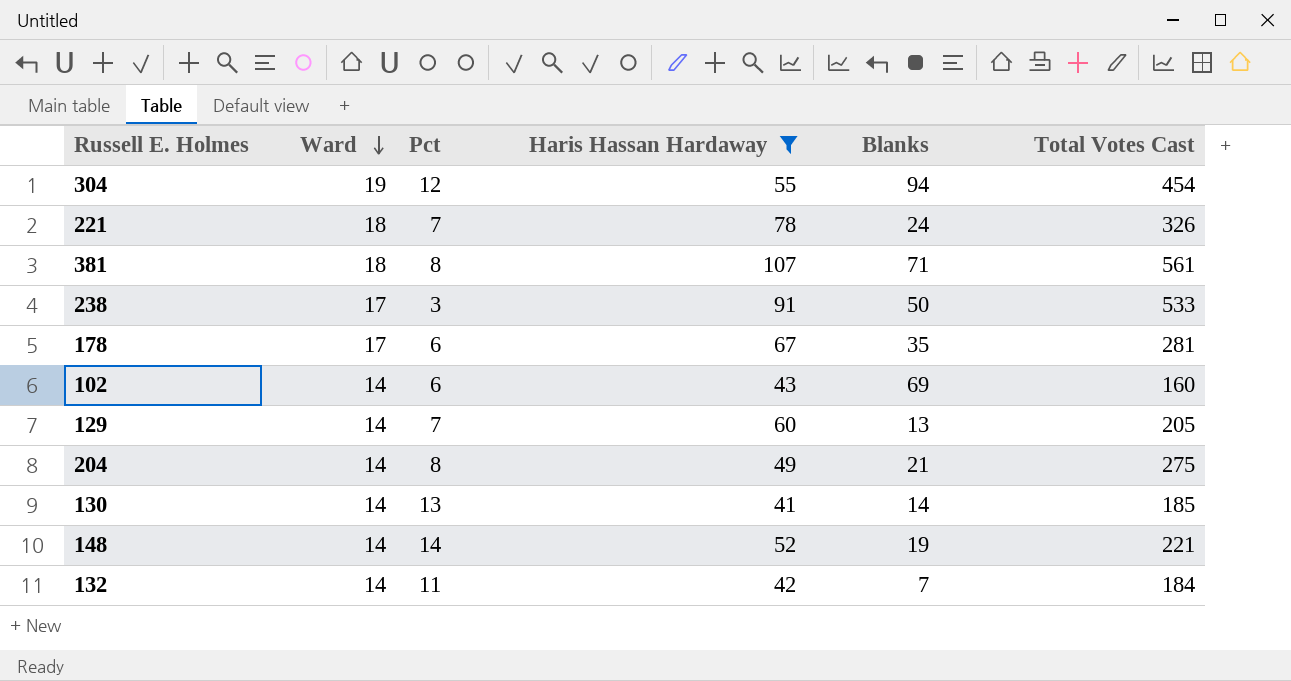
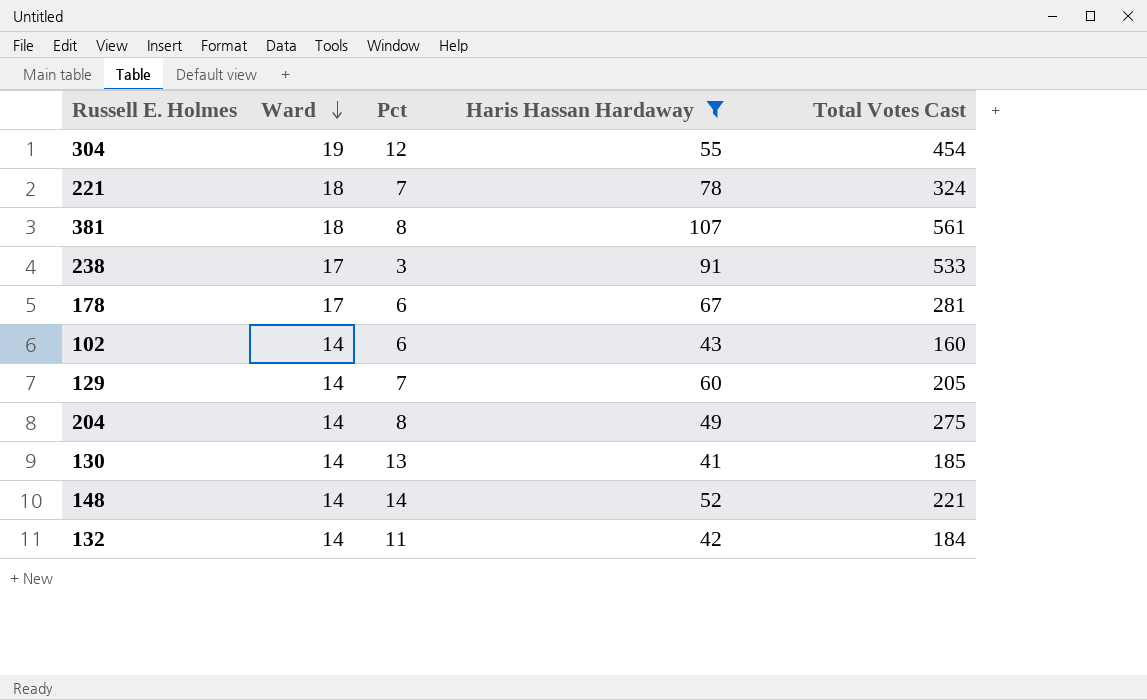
column Blanks | position: 5 -> none
221 | Total Votes Cast: 326 -> 324

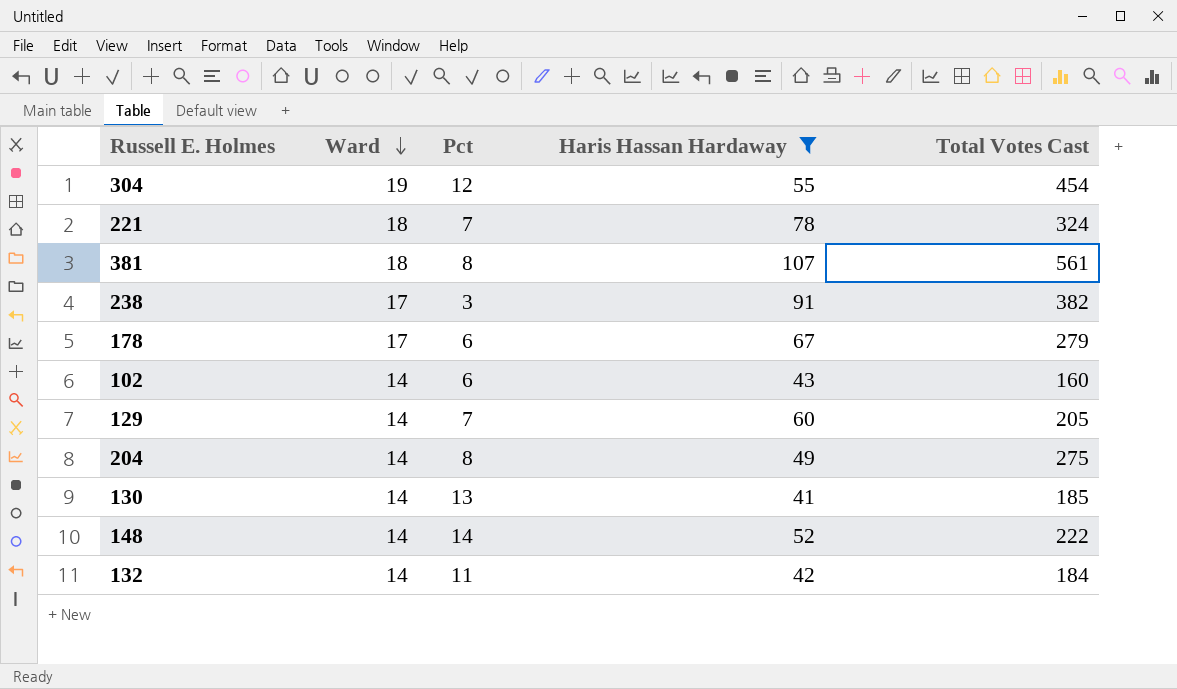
238 | Total Votes Cast: 533 -> 382
178 | Total Votes Cast: 281 -> 279
148 | Total Votes Cast: 221 -> 222

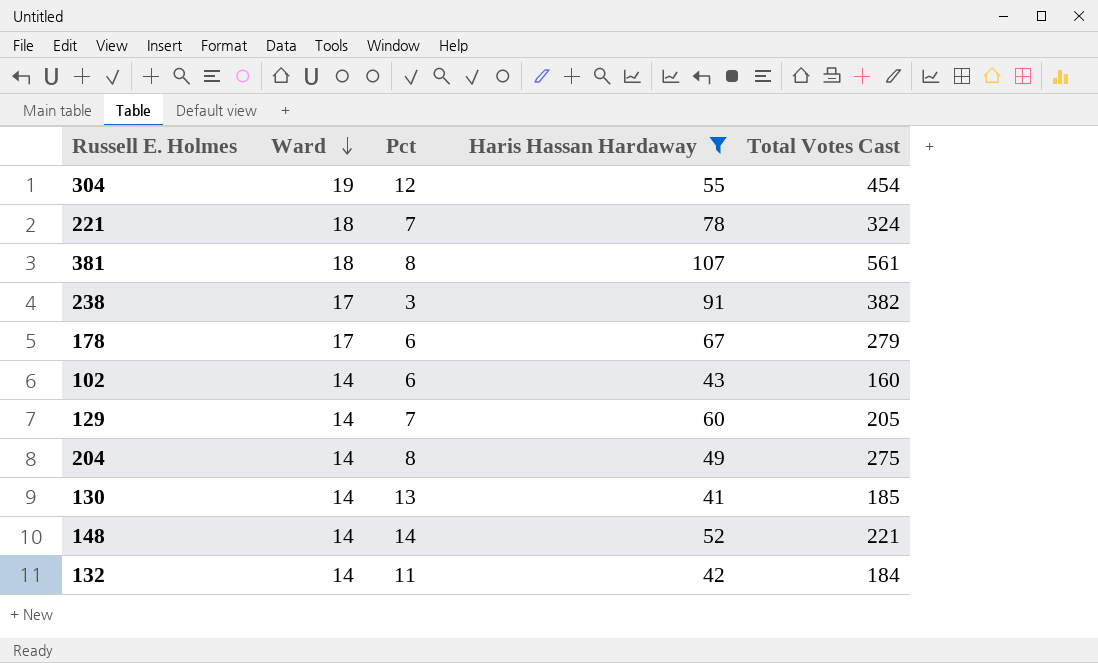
148 | Total Votes Cast: 222 -> 221

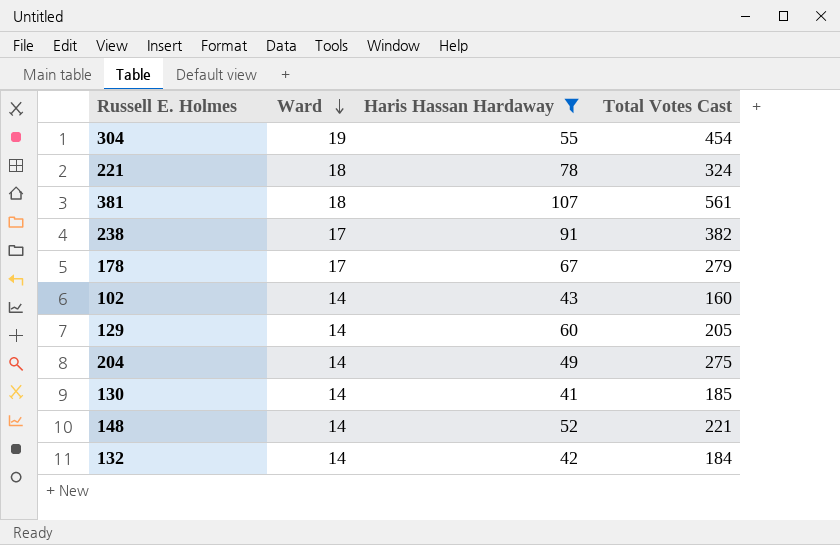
column Pct | position: 3 -> none

